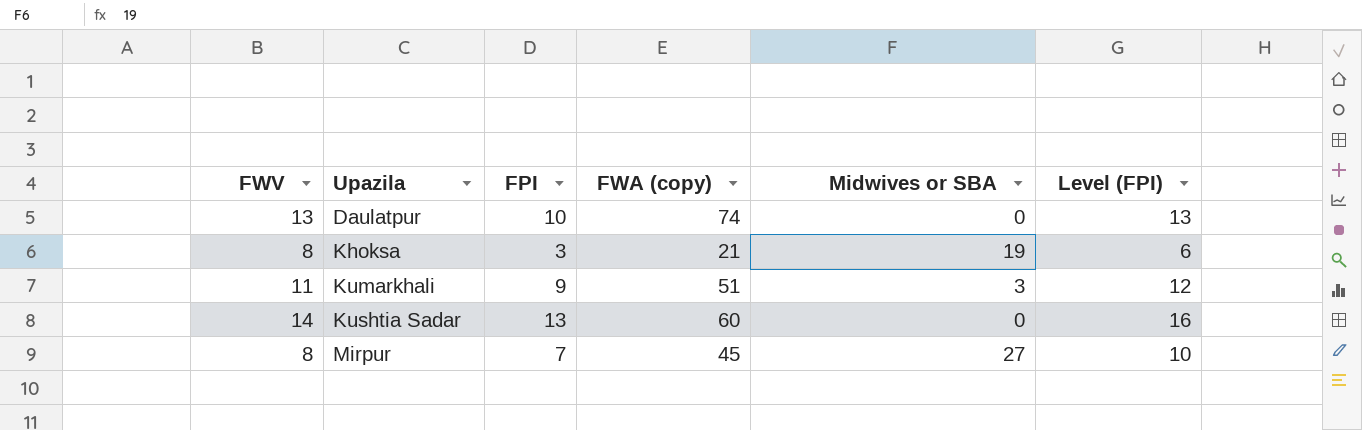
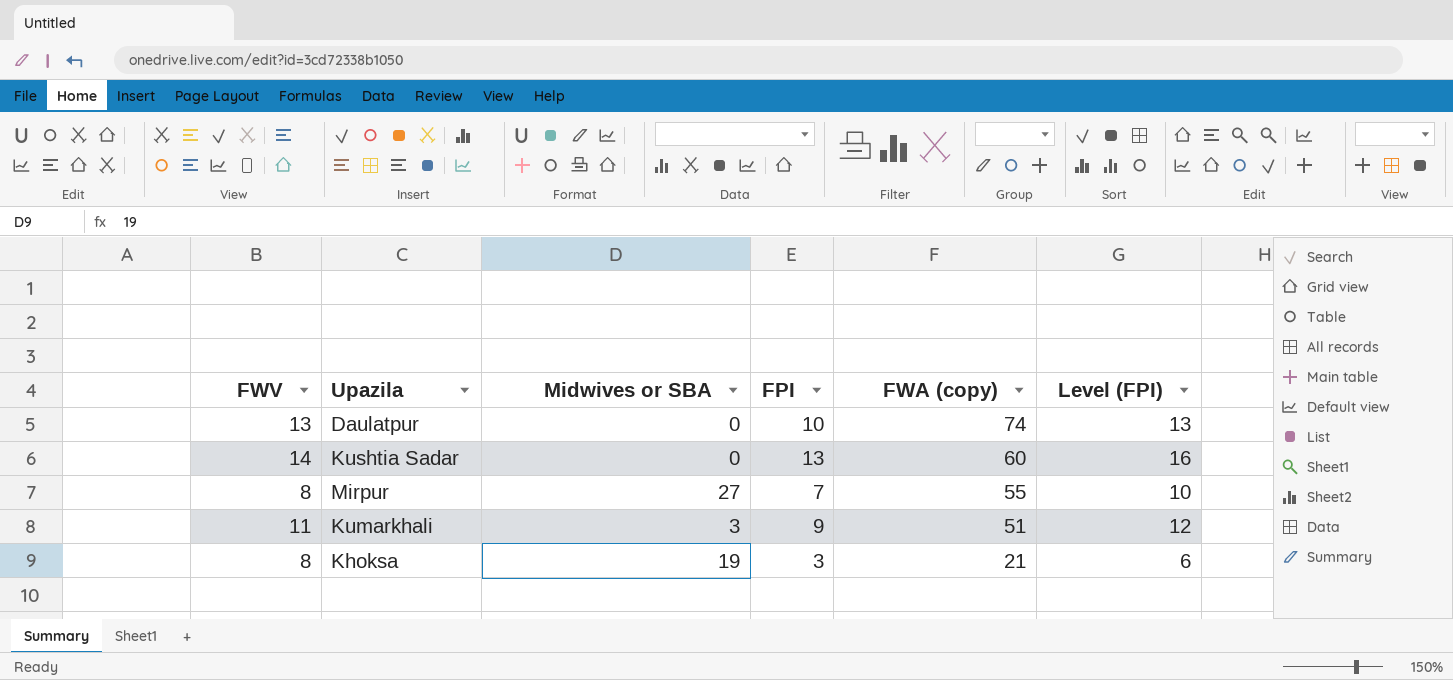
row order: Upazila ascending -> FWA (copy) descending
column Midwives or SBA | position: 5 -> 3
Mirpur | FWA (copy): 45 -> 55

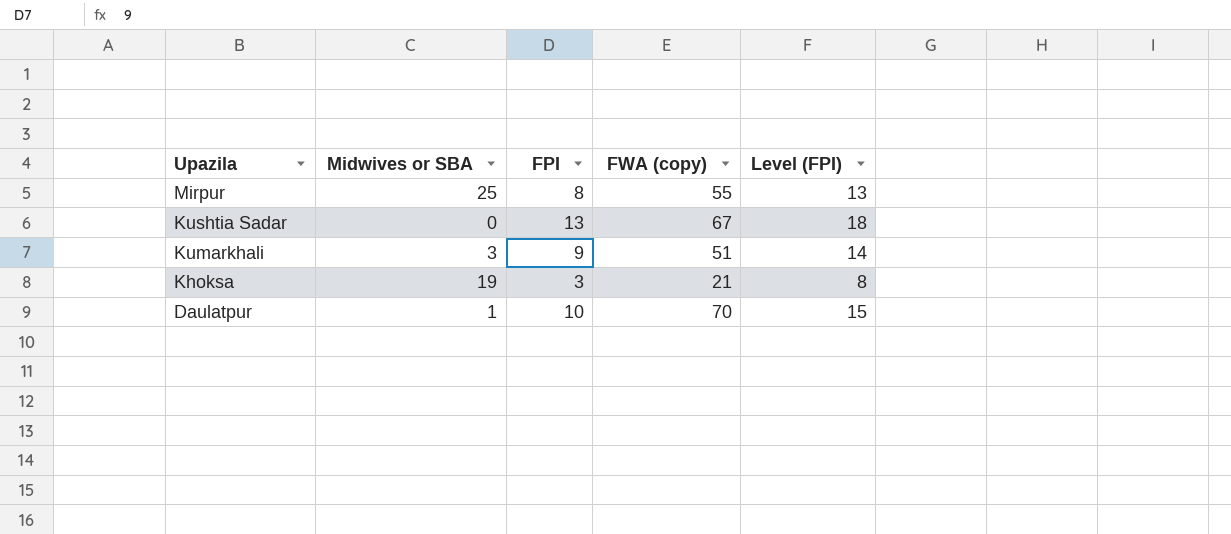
row order: FWA (copy) descending -> Upazila descending
column FWV | position: 1 -> none
column Level (FPI) | formula: [FPI] + 3 -> [FPI] + 5
Mirpur | Midwives or SBA: 27 -> 25
Mirpur | FPI: 7 -> 8
Kushtia Sadar | FWA (copy): 60 -> 67
Daulatpur | Midwives or SBA: 0 -> 1
Daulatpur | FWA (copy): 74 -> 70

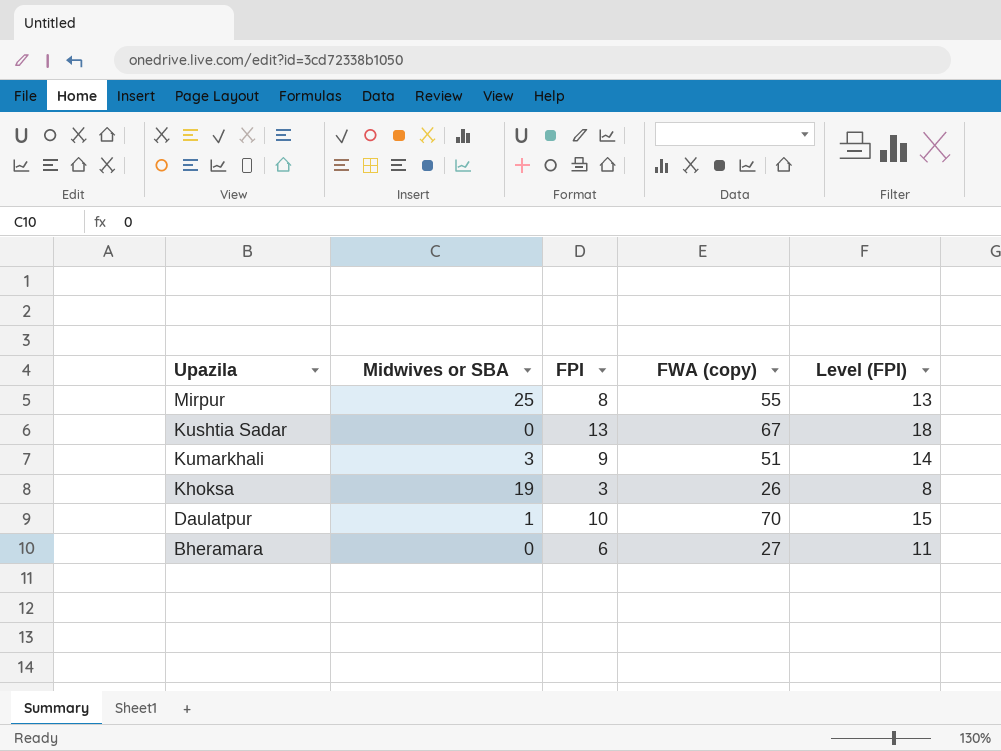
Khoksa | FWA (copy): 21 -> 26
row Bheramara: none -> 0 | 6 | 27 | 11

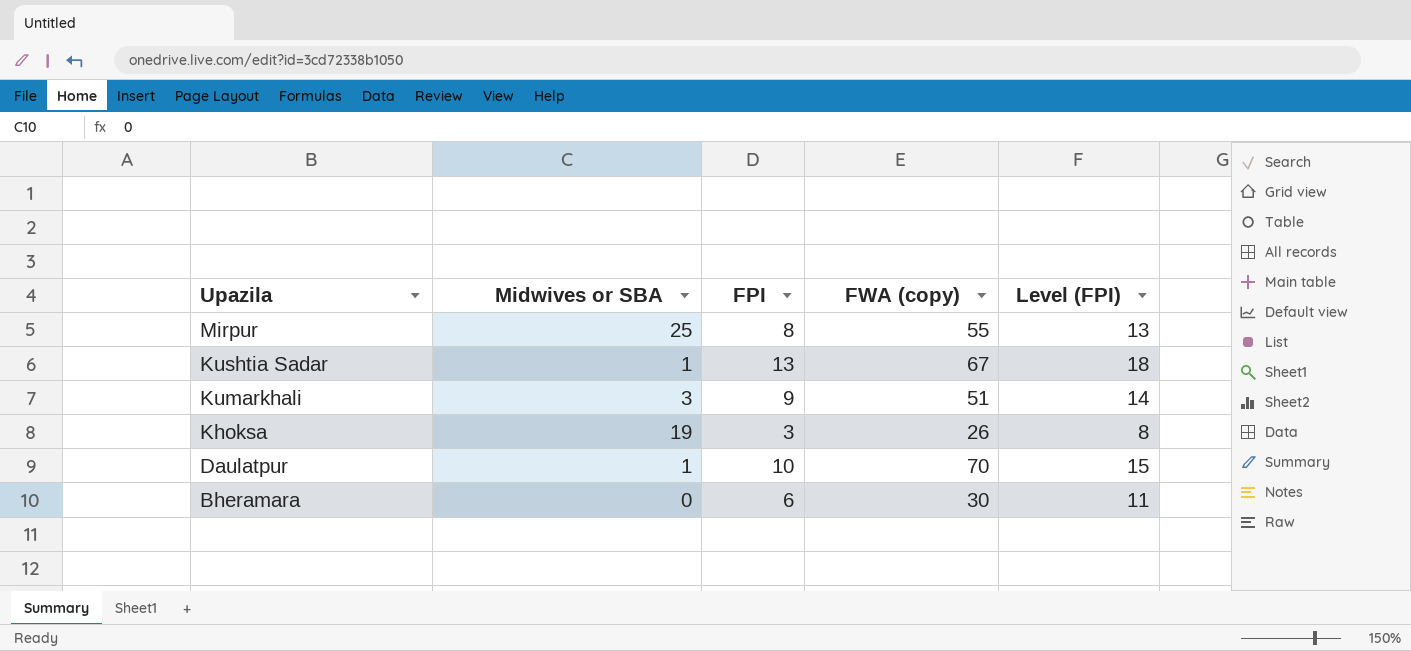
Kushtia Sadar | Midwives or SBA: 0 -> 1
Bheramara | FWA (copy): 27 -> 30

